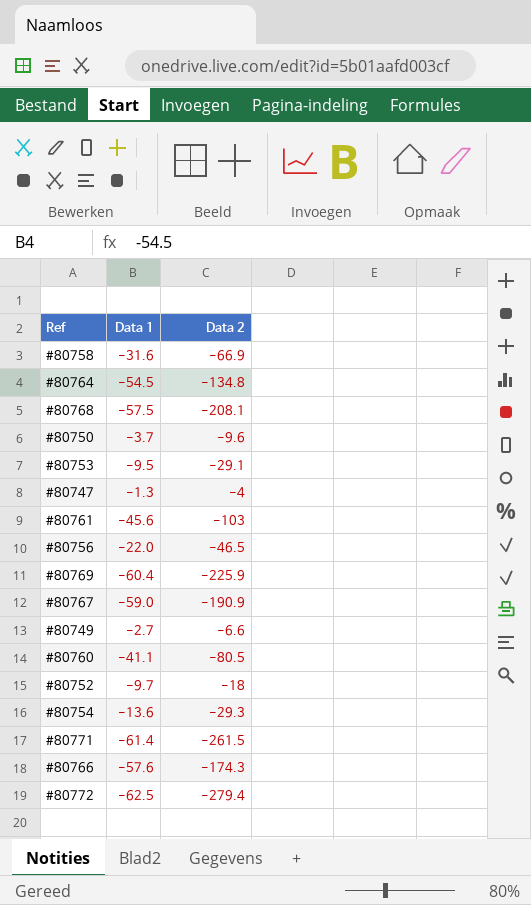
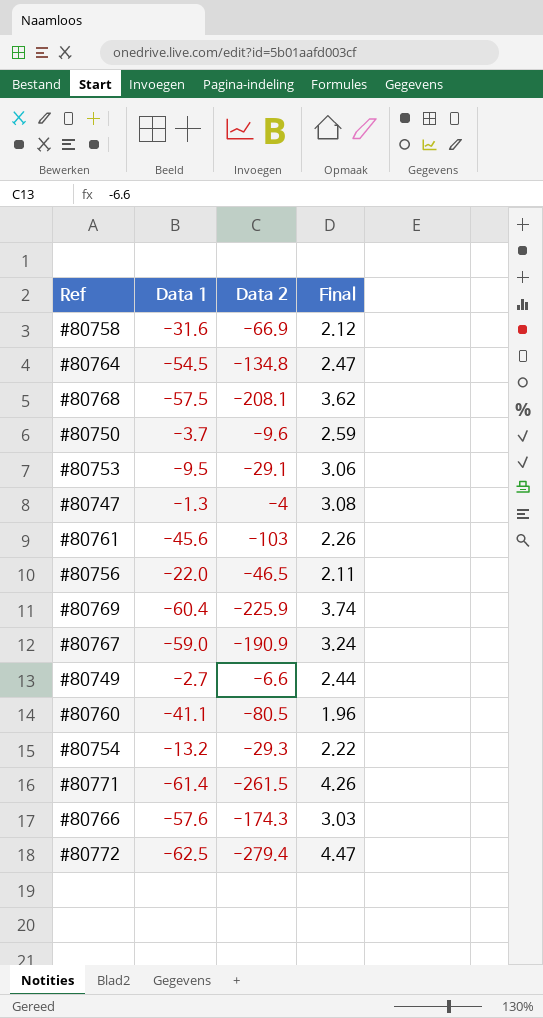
column Final | formula: none -> [Data 2] / [Data 1]
row #80752: -9.7 | -18 -> none
#80754 | Data 1: -13.6 -> -13.2

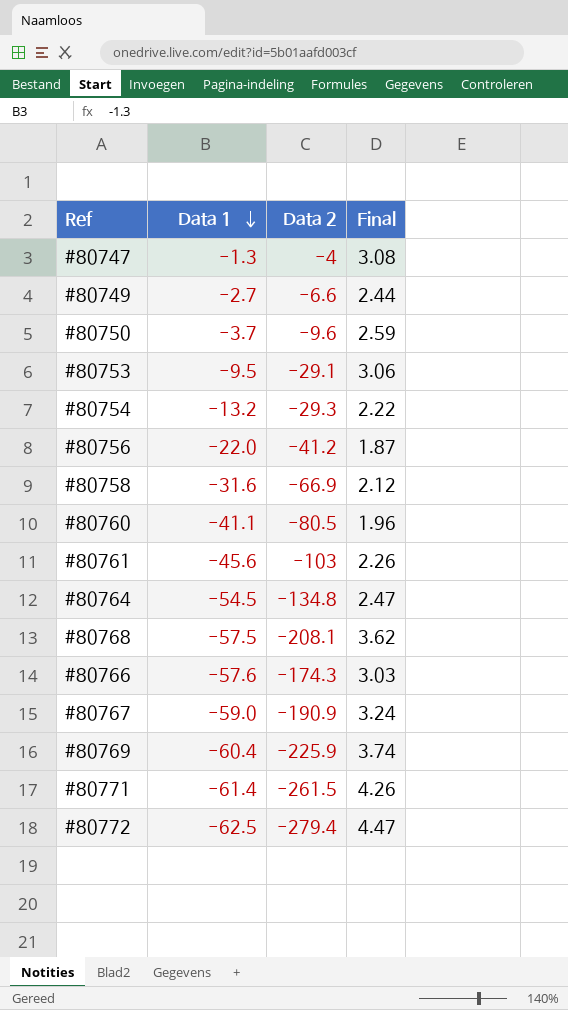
row order: none -> Data 1 descending
#80756 | Data 2: -46.5 -> -41.2
#80756 | Final: 2.11 -> 1.87

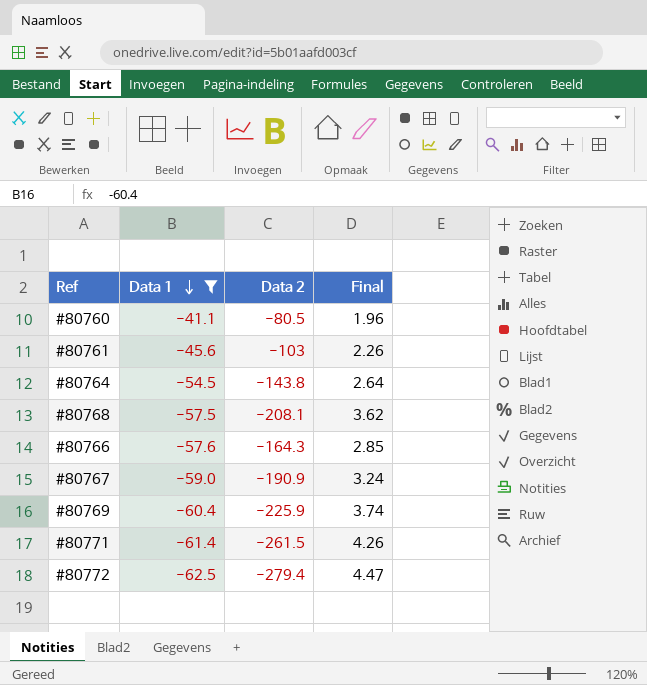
filter: none -> Data 1 <= -41.1
#80764 | Data 2: -134.8 -> -143.8
#80764 | Final: 2.47 -> 2.64
#80766 | Data 2: -174.3 -> -164.3
#80766 | Final: 3.03 -> 2.85

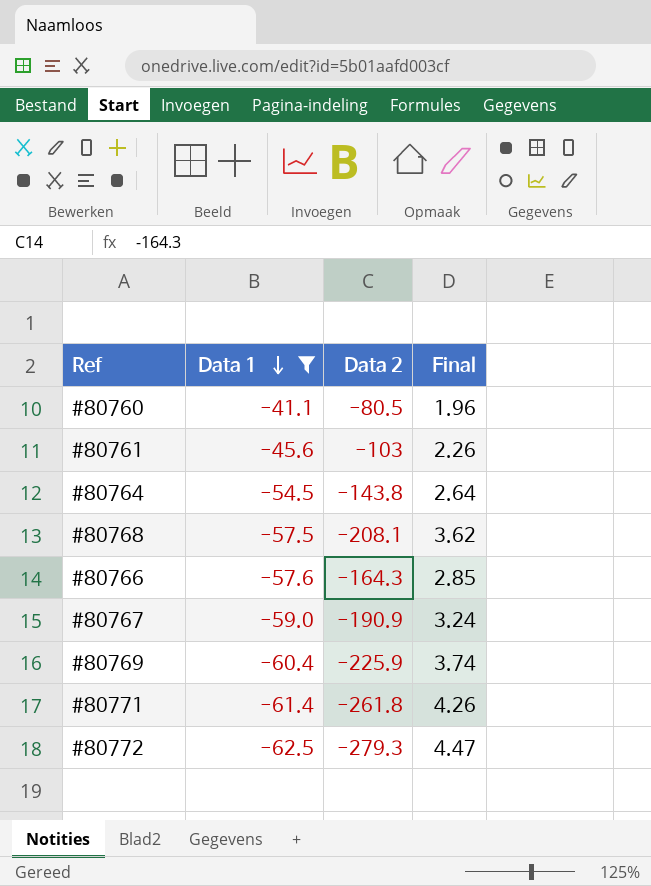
#80771 | Data 2: -261.5 -> -261.8
#80772 | Data 2: -279.4 -> -279.3

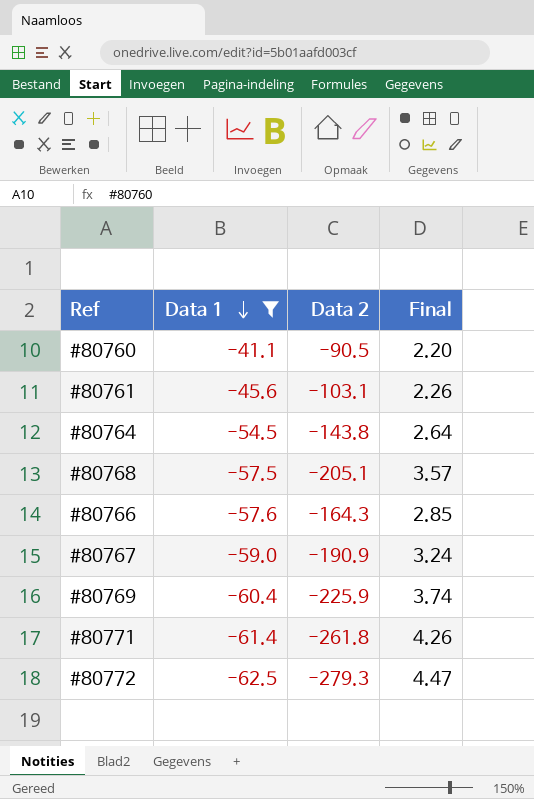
#80760 | Data 2: -80.5 -> -90.5
#80760 | Final: 1.96 -> 2.20
#80761 | Data 2: -103 -> -103.1
#80768 | Data 2: -208.1 -> -205.1
#80768 | Final: 3.62 -> 3.57

